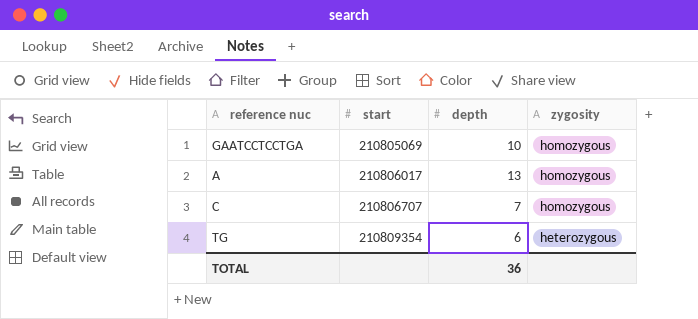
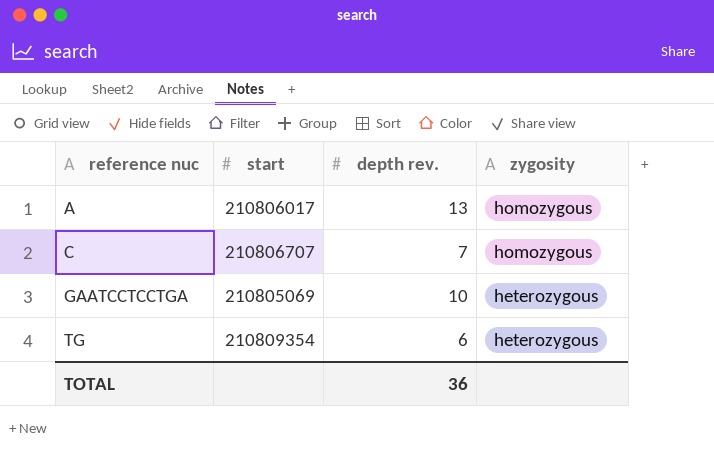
row order: start ascending -> reference nuc ascending
column name: depth -> depth rev.
GAATCCTCCTGA | zygosity: homozygous -> heterozygous

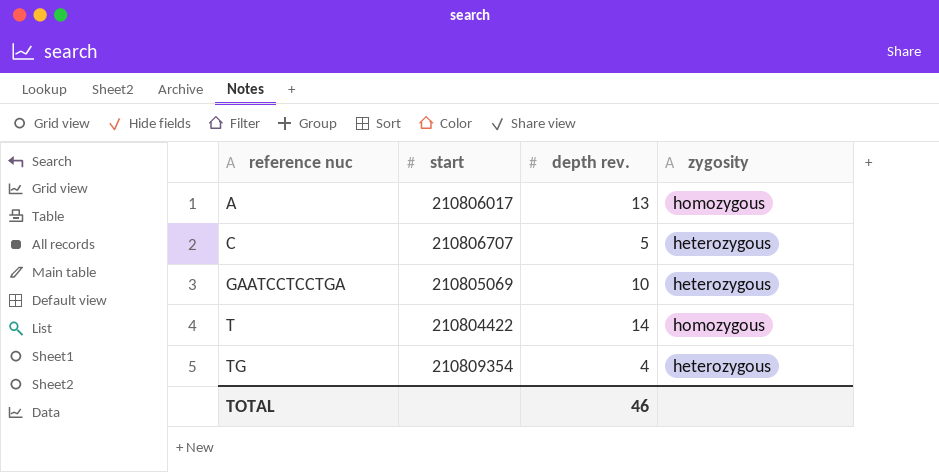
C | depth rev.: 7 -> 5
C | zygosity: homozygous -> heterozygous
row T: none -> 210804422 | 14 | homozygous
TG | depth rev.: 6 -> 4
TOTAL | depth rev.: 36 -> 46

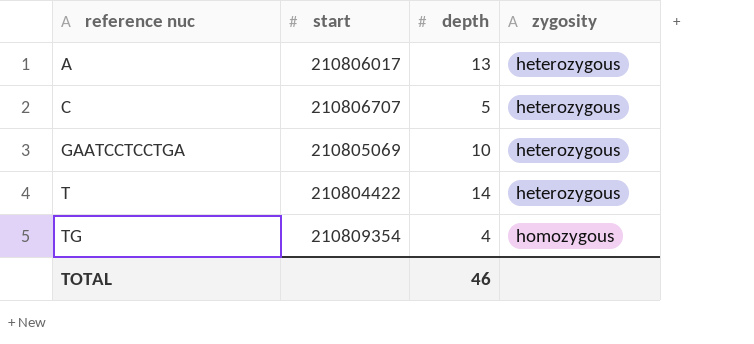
column name: depth rev. -> depth
A | zygosity: homozygous -> heterozygous
T | zygosity: homozygous -> heterozygous
TG | zygosity: heterozygous -> homozygous

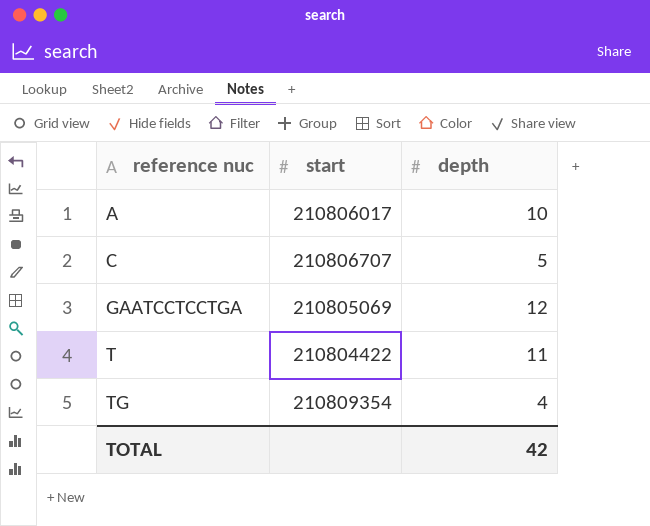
column zygosity | position: 4 -> none
A | depth: 13 -> 10
GAATCCTCCTGA | depth: 10 -> 12
T | depth: 14 -> 11
TOTAL | depth: 46 -> 42

